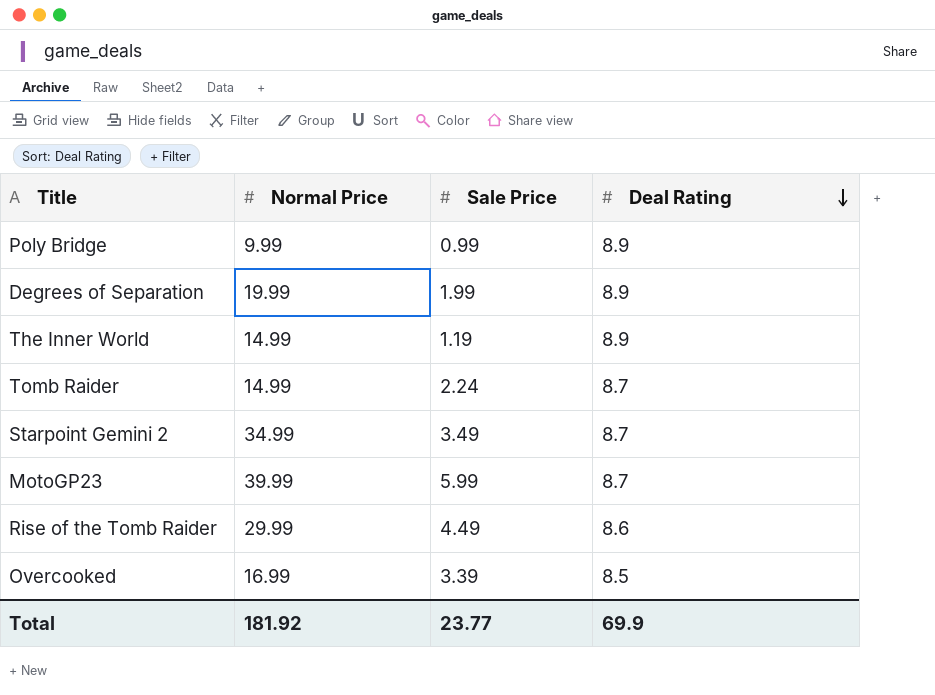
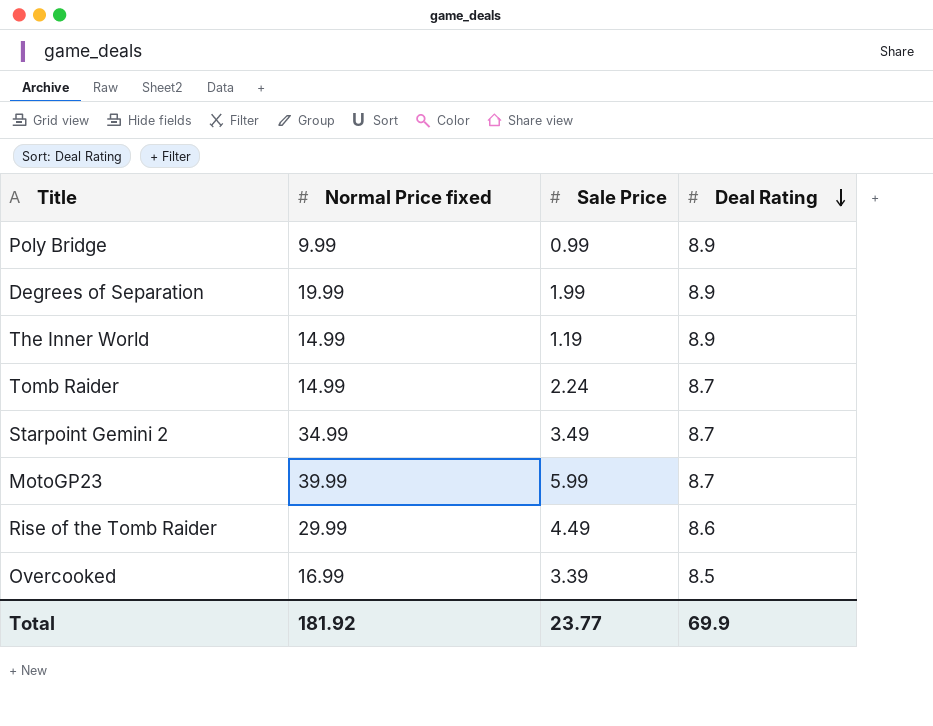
column name: Normal Price -> Normal Price fixed

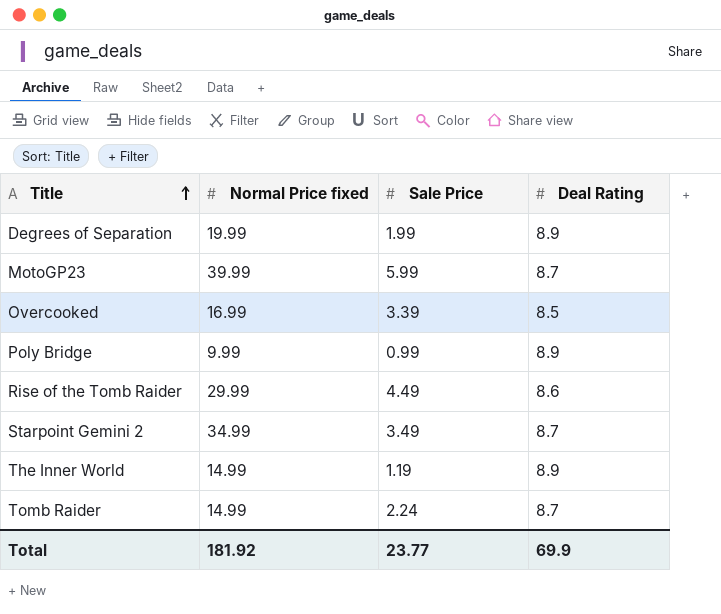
row order: Deal Rating descending -> Title ascending

